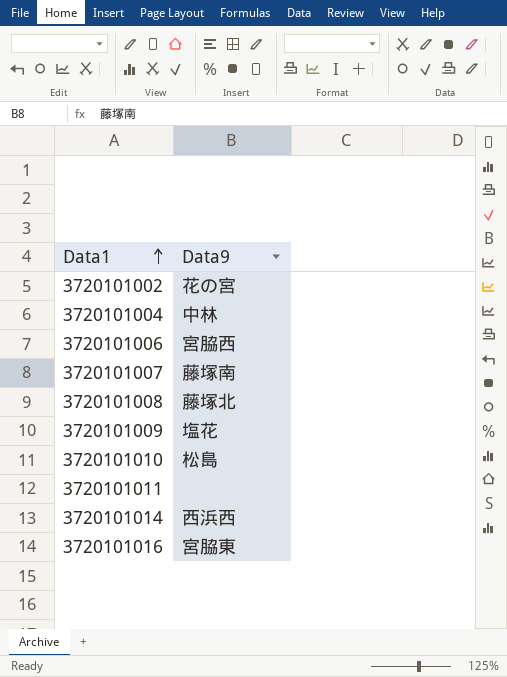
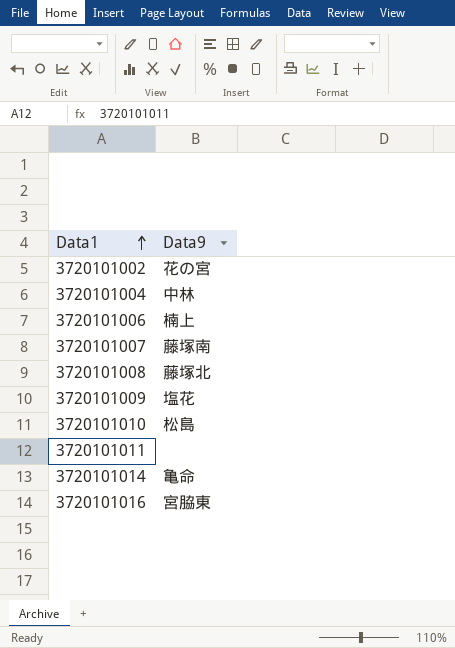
3720101006 | Data9: 宮脇西 -> 楠上
3720101014 | Data9: 西浜西 -> 亀命

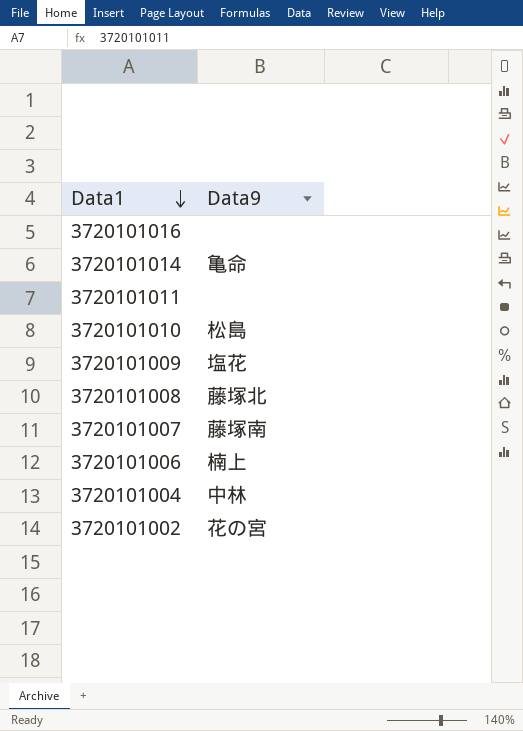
row order: Data1 ascending -> Data1 descending
3720101016 | Data9: 宮脇東 -> none

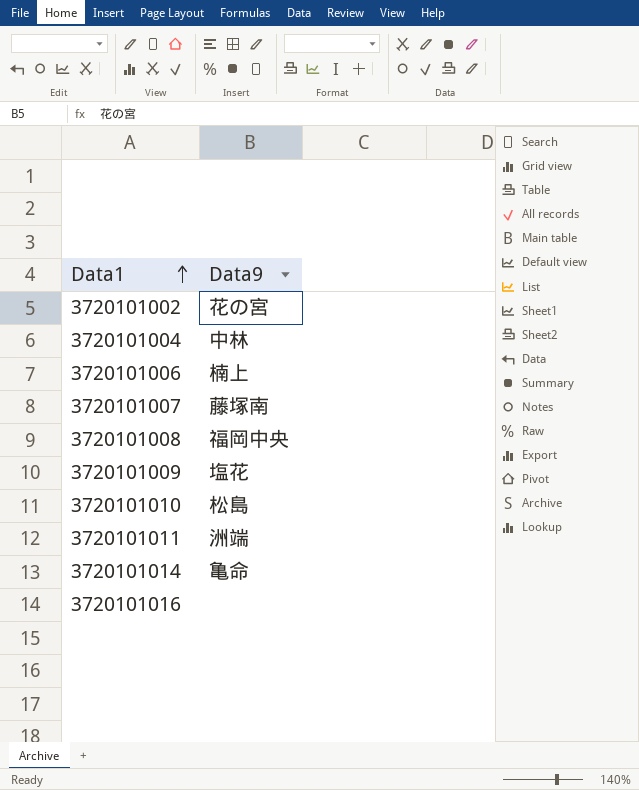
row order: Data1 descending -> Data1 ascending
3720101008 | Data9: 藤塚北 -> 福岡中央
3720101011 | Data9: none -> 洲端

